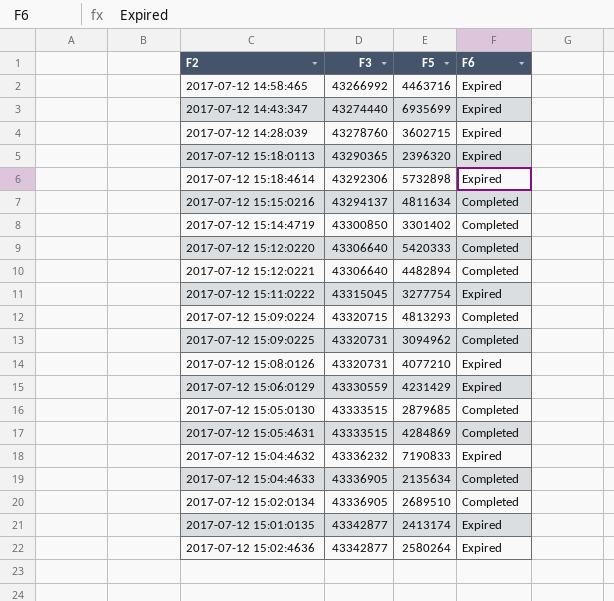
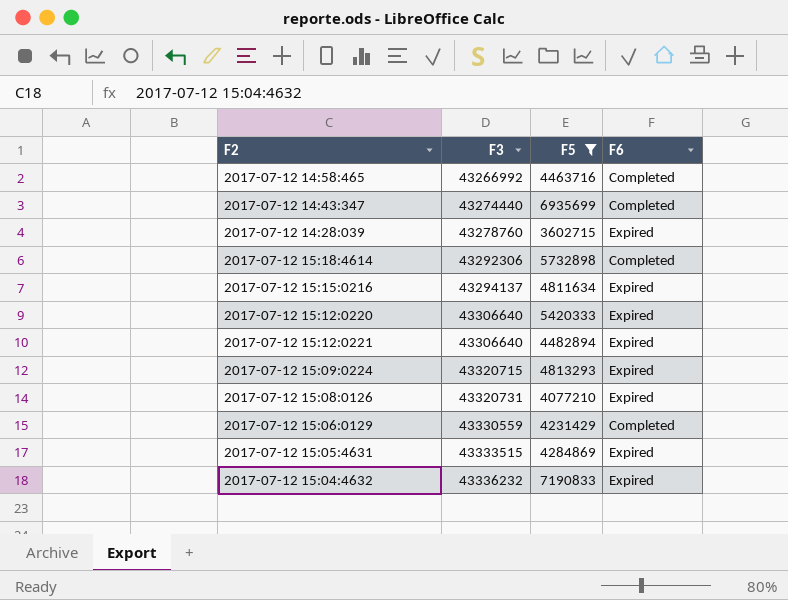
filter: none -> F5 >= 3602715
2017-07-12 14:58:465 | F6: Expired -> Completed
2017-07-12 14:43:347 | F6: Expired -> Completed
2017-07-12 15:18:4614 | F6: Expired -> Completed
2017-07-12 15:15:0216 | F6: Completed -> Expired
2017-07-12 15:12:0220 | F6: Completed -> Expired
2017-07-12 15:12:0221 | F6: Completed -> Expired
2017-07-12 15:09:0224 | F6: Completed -> Expired
2017-07-12 15:06:0129 | F6: Expired -> Completed
2017-07-12 15:05:4631 | F6: Completed -> Expired

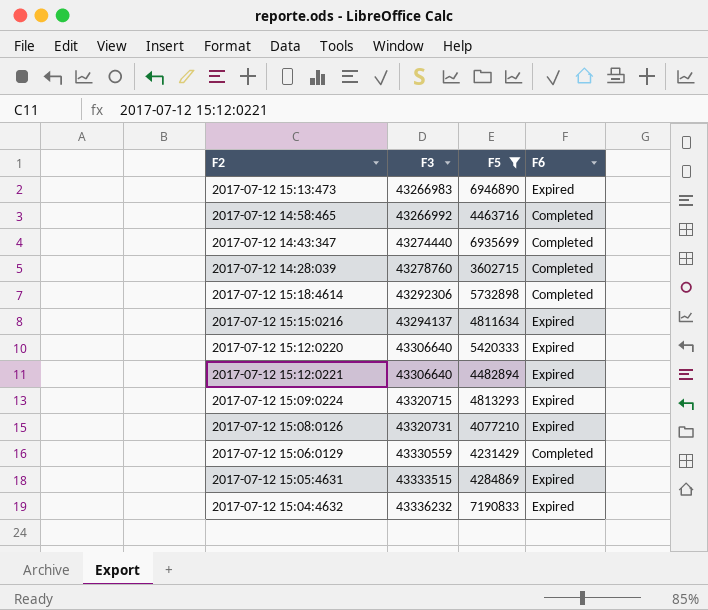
row 2017-07-12 15:13:473: none -> 43266983 | 6946890 | Expired
2017-07-12 14:28:039 | F6: Expired -> Completed

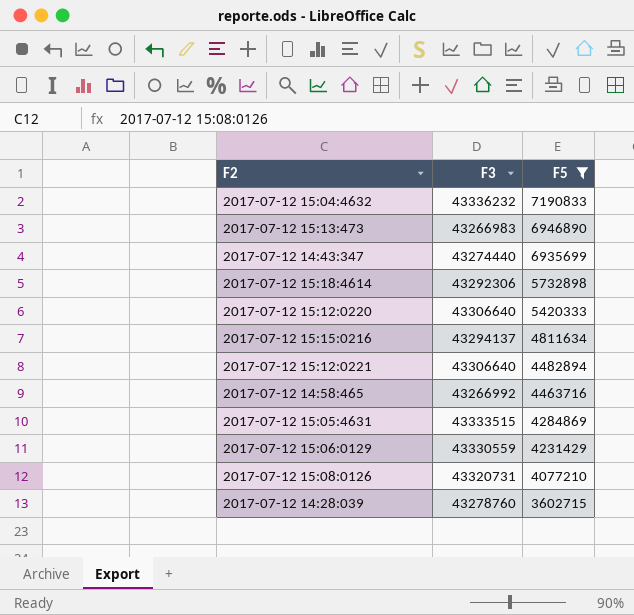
row order: F3 ascending -> F5 descending
column F6 | position: 4 -> none
row 2017-07-12 15:09:0224: 43320715 | 4813293 | Expired -> none

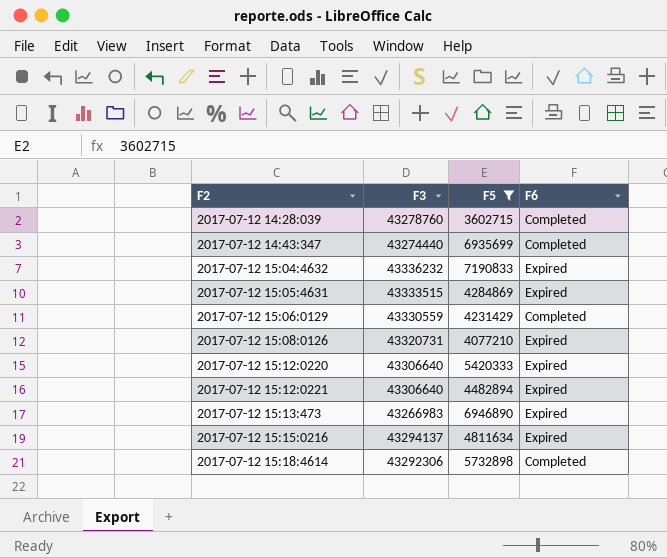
row order: F5 descending -> F2 ascending
column F6 | position: none -> 4
row 2017-07-12 14:58:465: 43266992 | 4463716 -> none

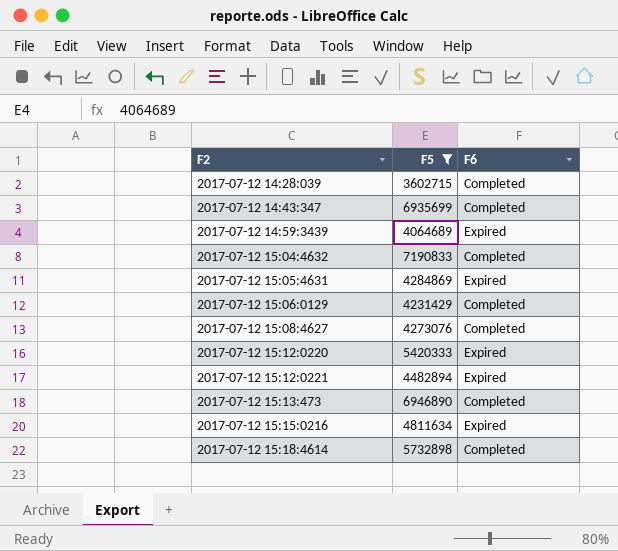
column F3 | position: 2 -> none
row 2017-07-12 15:08:0126: 43320731 | 4077210 | Expired -> none
row 2017-07-12 14:59:3439: none -> 4064689 | Expired
2017-07-12 15:04:4632 | F6: Expired -> Completed
row 2017-07-12 15:08:4627: none -> 4273076 | Completed
2017-07-12 15:13:473 | F6: Expired -> Completed

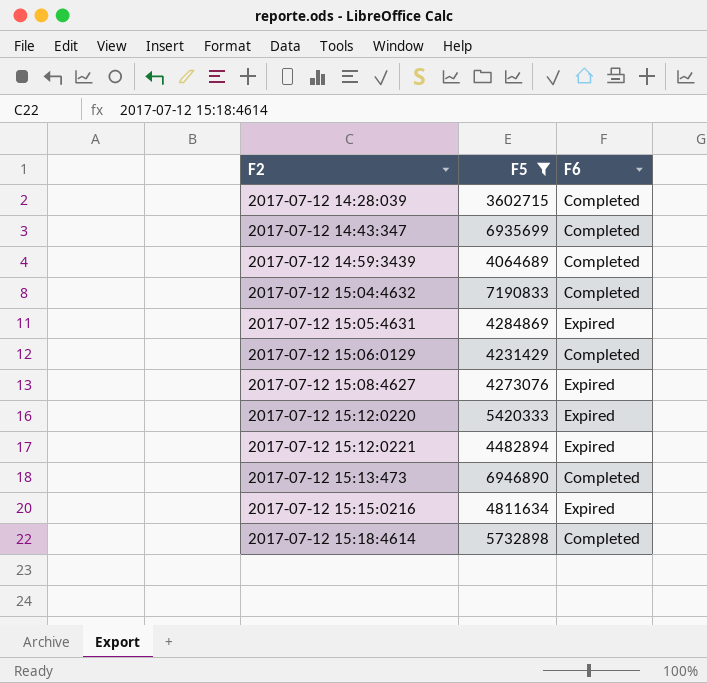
2017-07-12 14:59:3439 | F6: Expired -> Completed
2017-07-12 15:08:4627 | F6: Completed -> Expired

